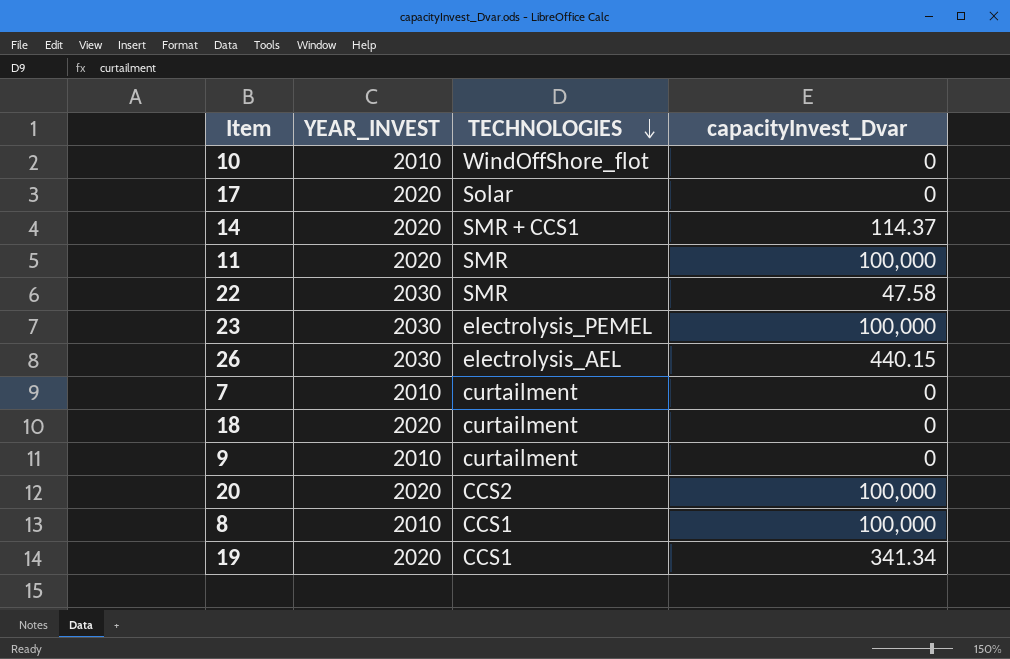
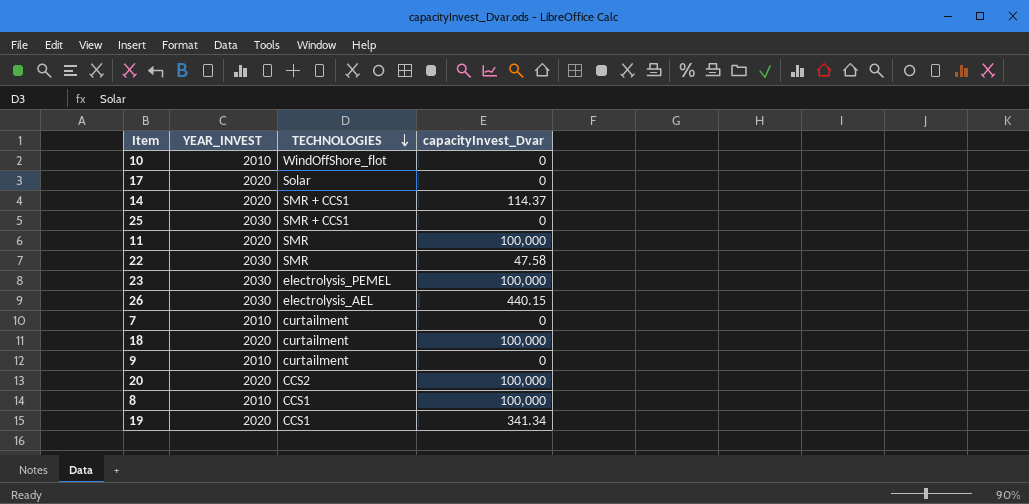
row 25: none -> 2030 | SMR + CCS1 | 0
18 | capacityInvest_Dvar: 0 -> 100,000

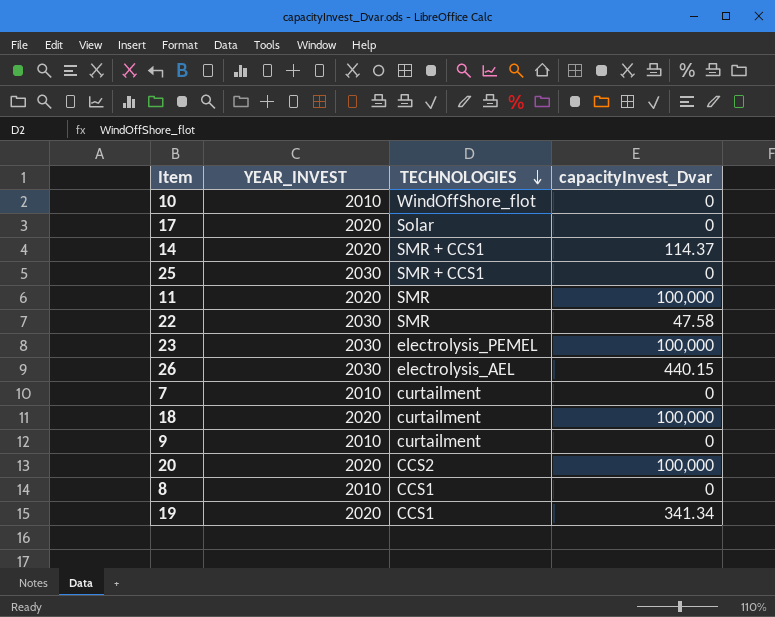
8 | capacityInvest_Dvar: 100,000 -> 0

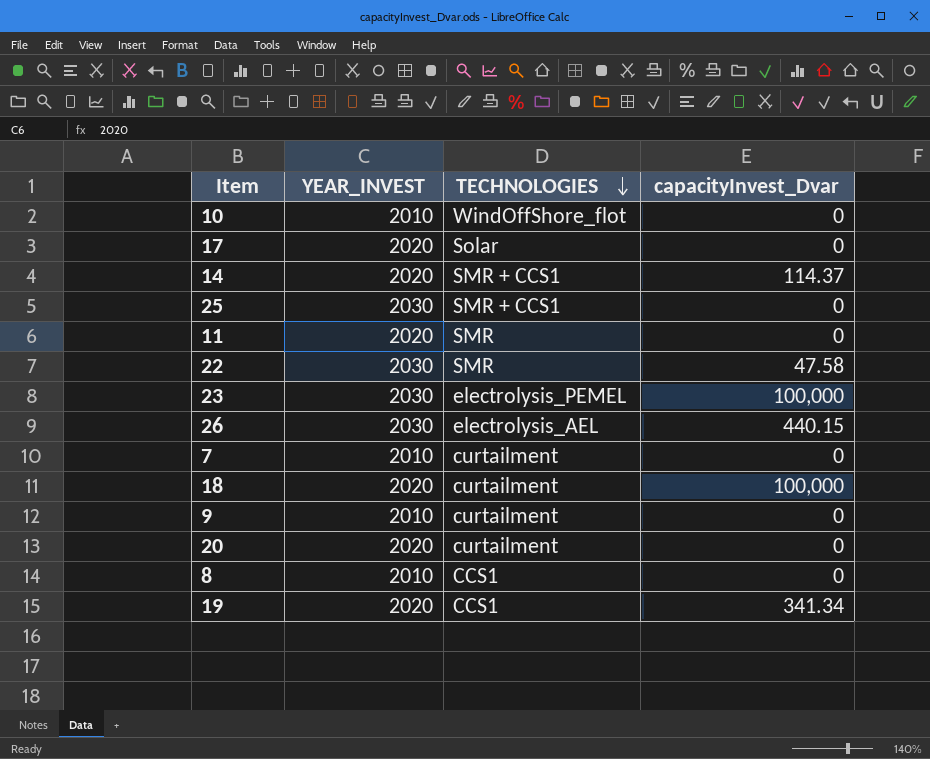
11 | capacityInvest_Dvar: 100,000 -> 0
20 | TECHNOLOGIES: CCS2 -> curtailment
20 | capacityInvest_Dvar: 100,000 -> 0

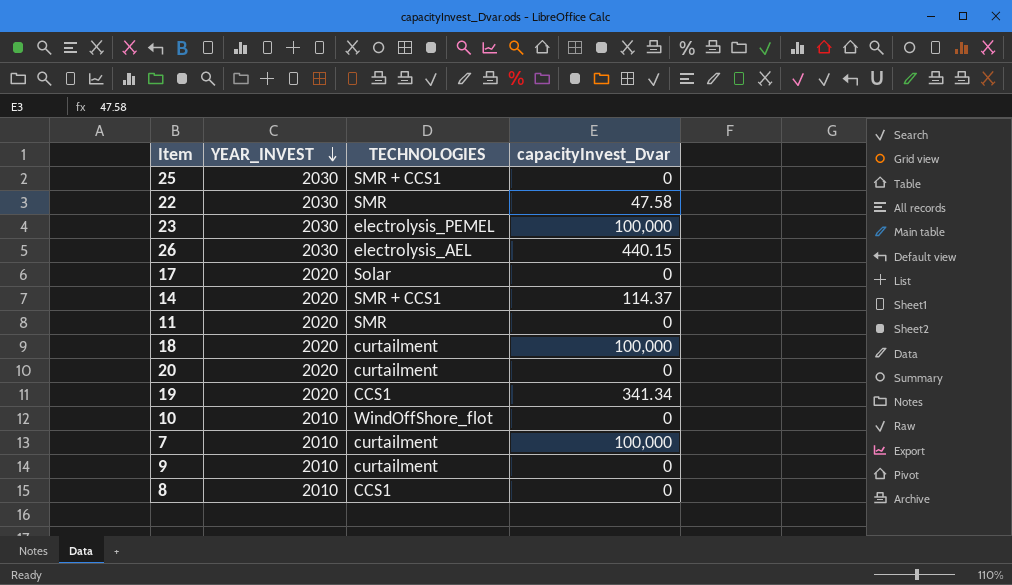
row order: TECHNOLOGIES descending -> YEAR_INVEST descending
7 | capacityInvest_Dvar: 0 -> 100,000

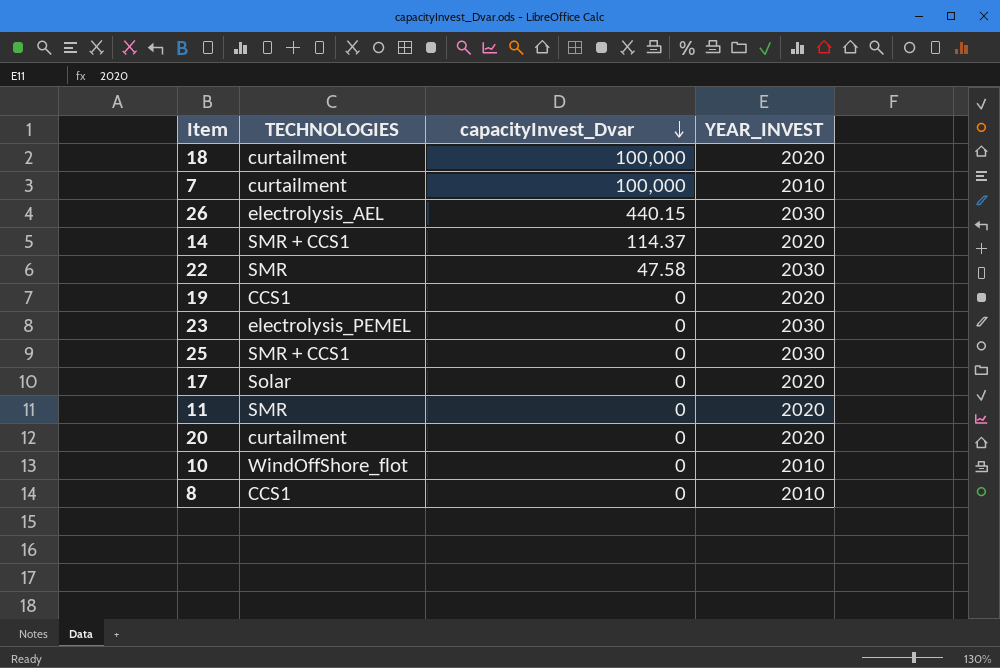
row order: YEAR_INVEST descending -> capacityInvest_Dvar descending
column YEAR_INVEST | position: 2 -> 4
row 9: 2010 | curtailment | 0 -> none
19 | capacityInvest_Dvar: 341.34 -> 0
23 | capacityInvest_Dvar: 100,000 -> 0

